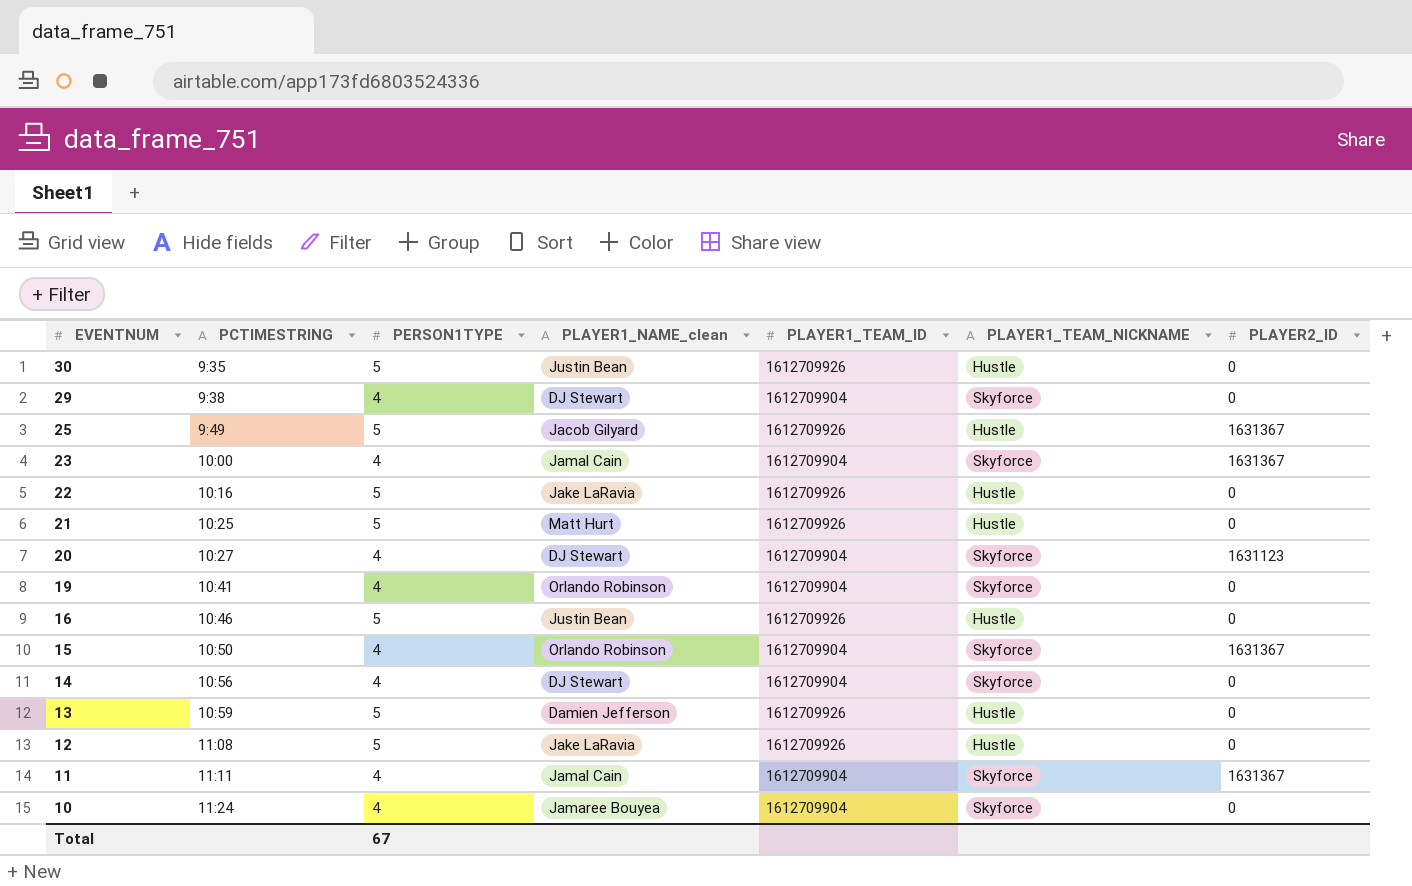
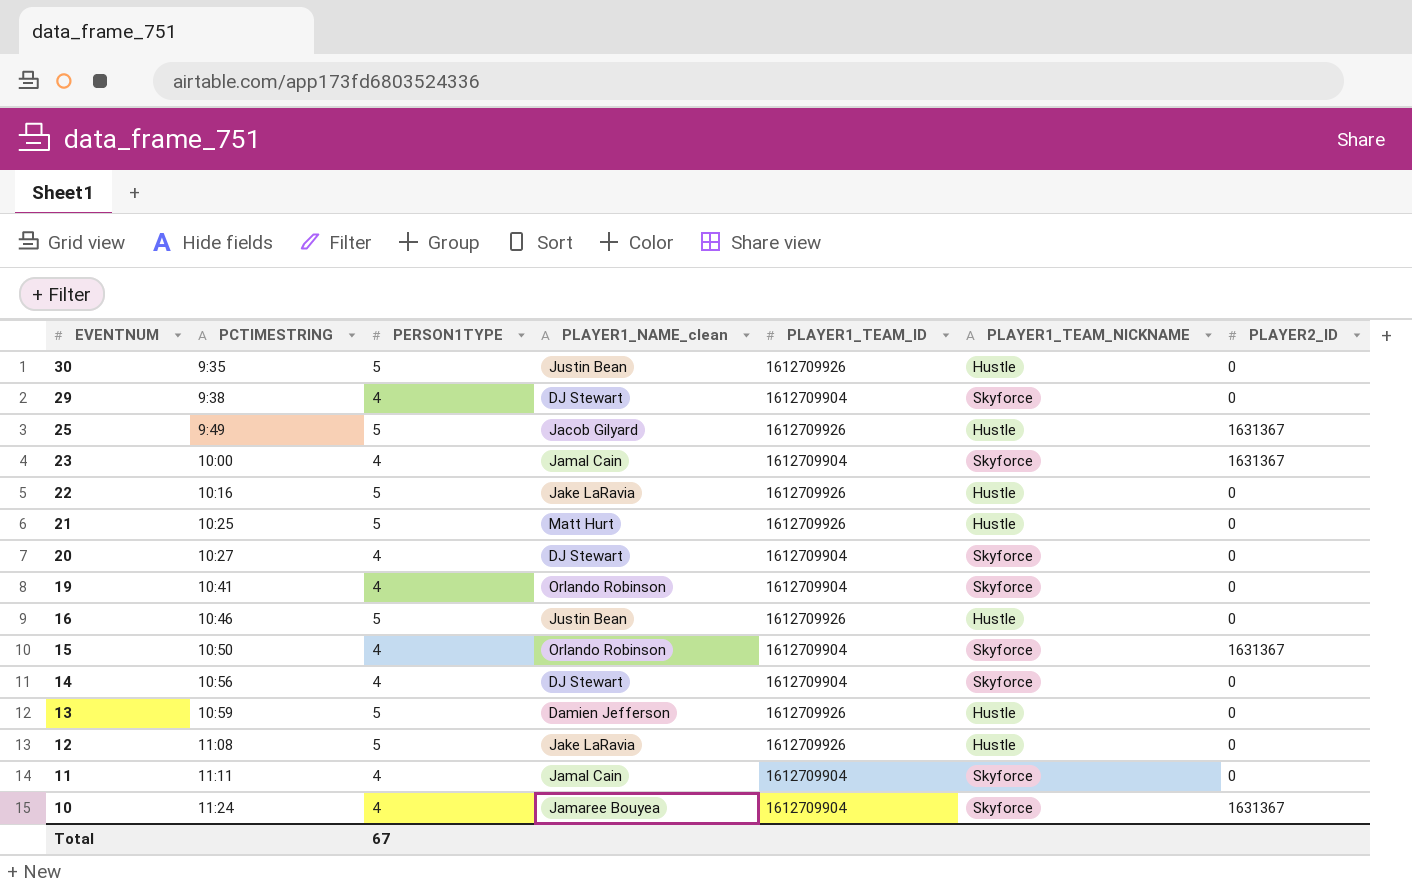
20 | PLAYER2_ID: 1631123 -> 0
11 | PLAYER2_ID: 1631367 -> 0
10 | PLAYER2_ID: 0 -> 1631367

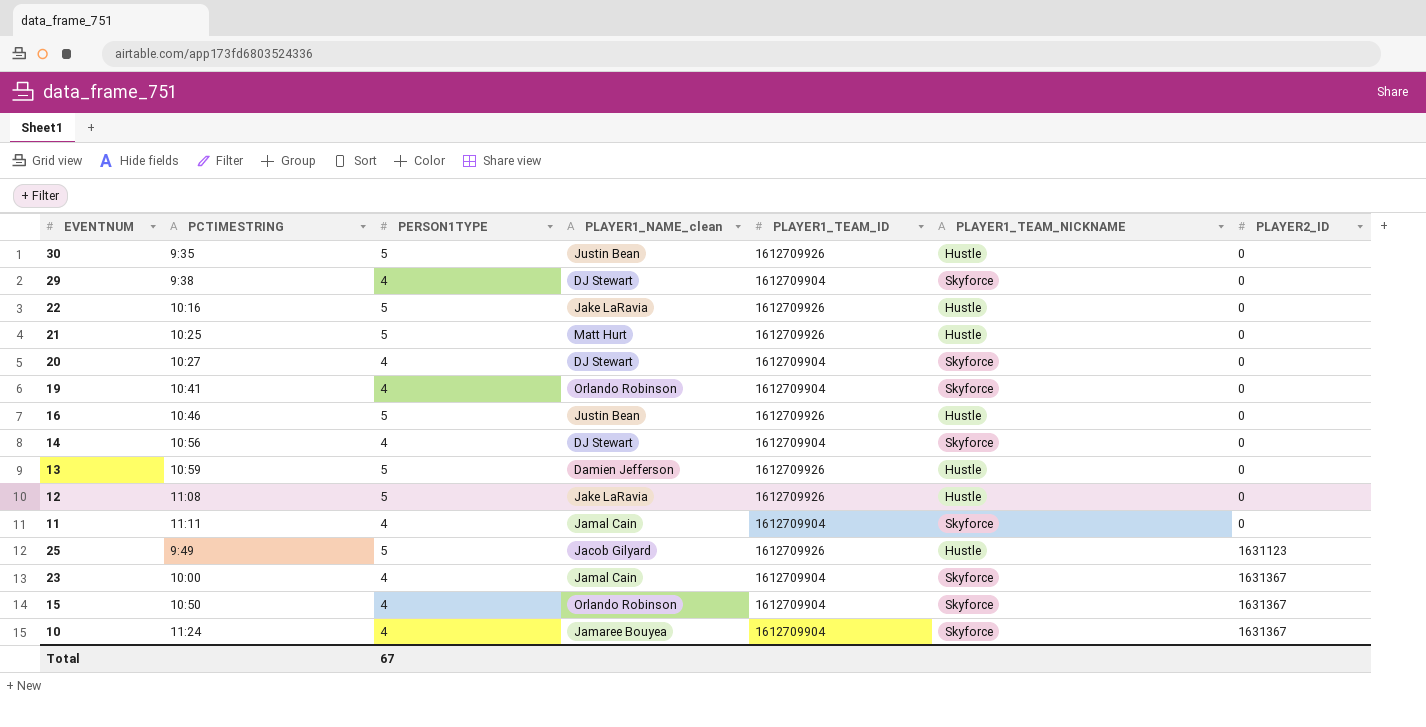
row order: EVENTNUM descending -> PLAYER2_ID ascending
25 | PLAYER2_ID: 1631367 -> 1631123

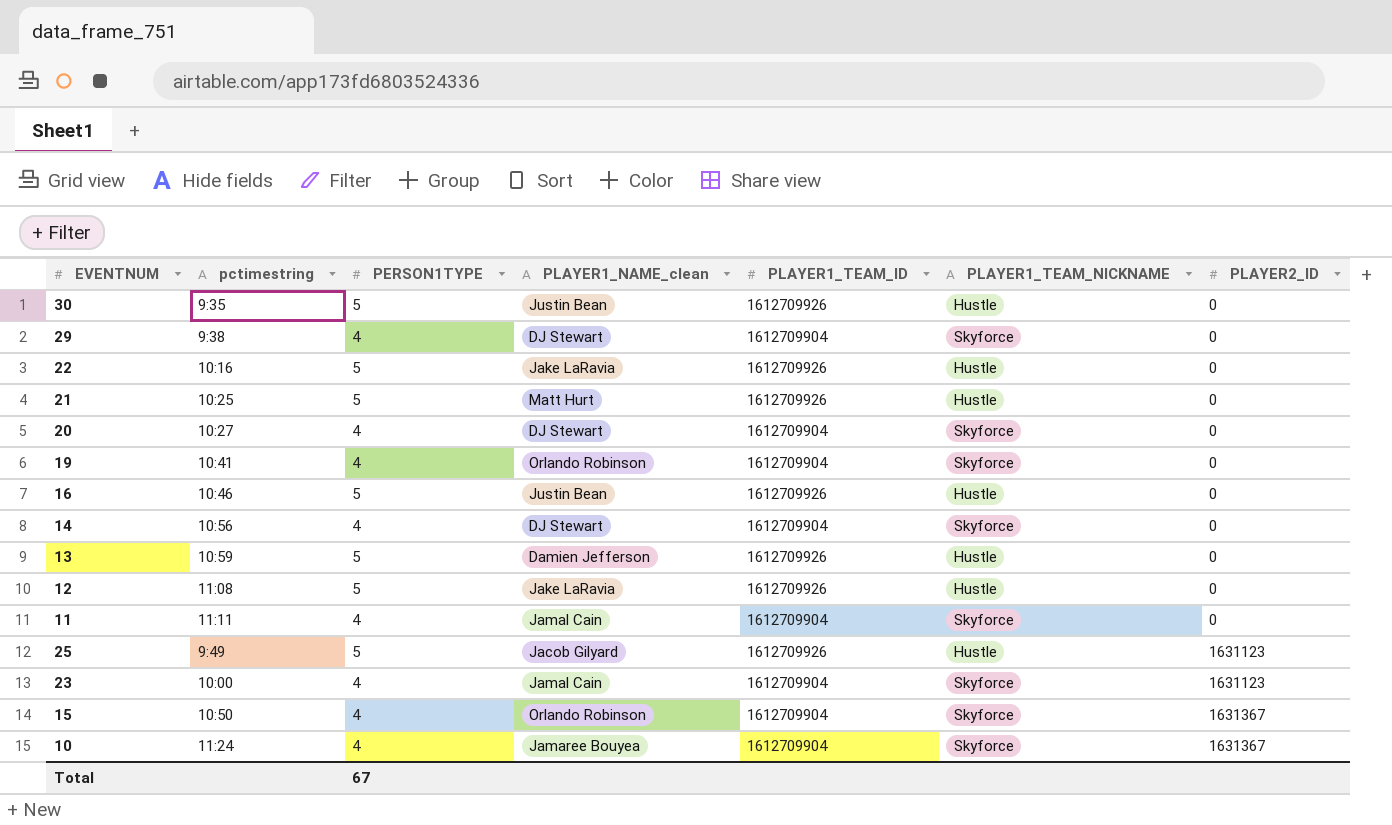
column name: PCTIMESTRING -> pctimestring
23 | PLAYER2_ID: 1631367 -> 1631123

